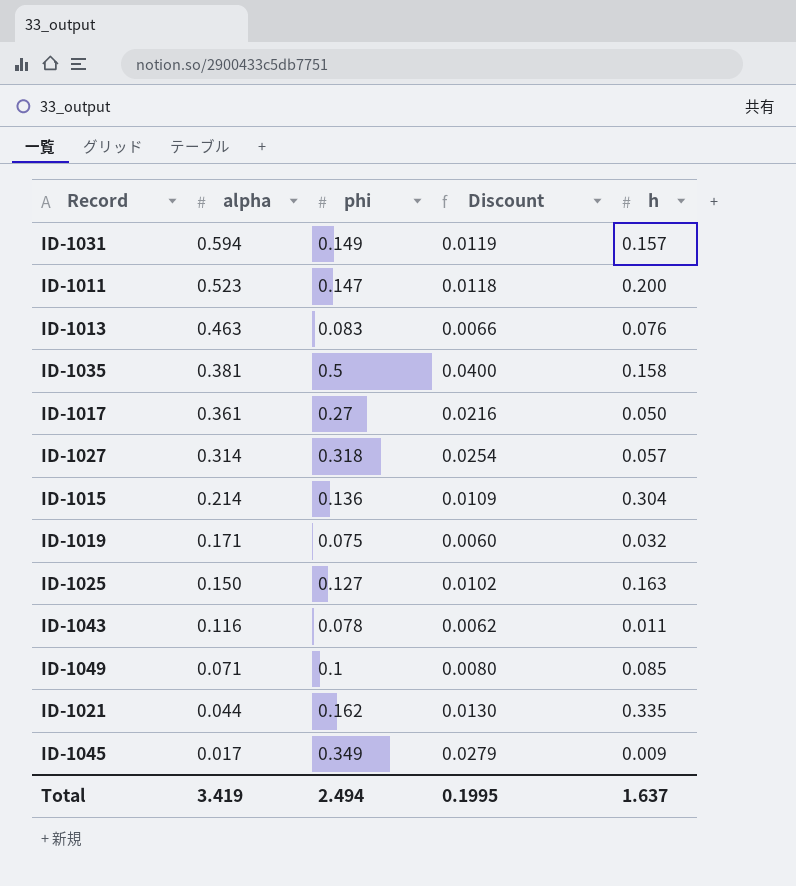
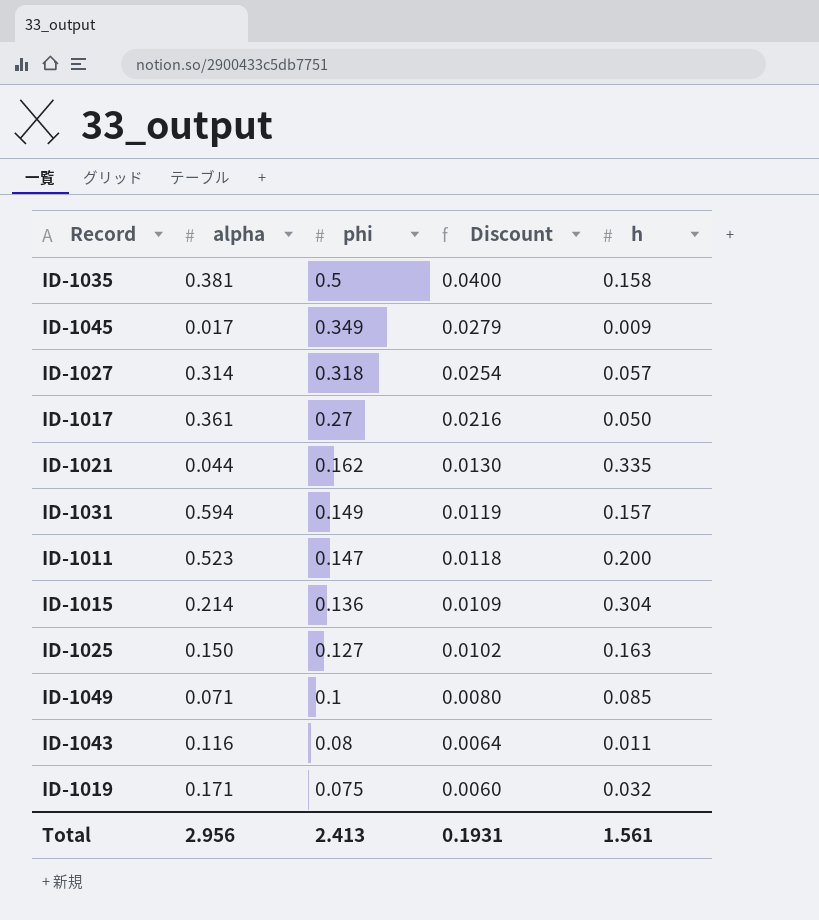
row order: alpha descending -> phi descending
row ID-1013: 0.463 | 0.083 | 0.0066 | 0.076 -> none
ID-1043 | phi: 0.078 -> 0.08
ID-1043 | Discount: 0.0062 -> 0.0064
Total | alpha: 3.419 -> 2.956
Total | phi: 2.494 -> 2.413
Total | Discount: 0.1995 -> 0.1931
Total | h: 1.637 -> 1.561

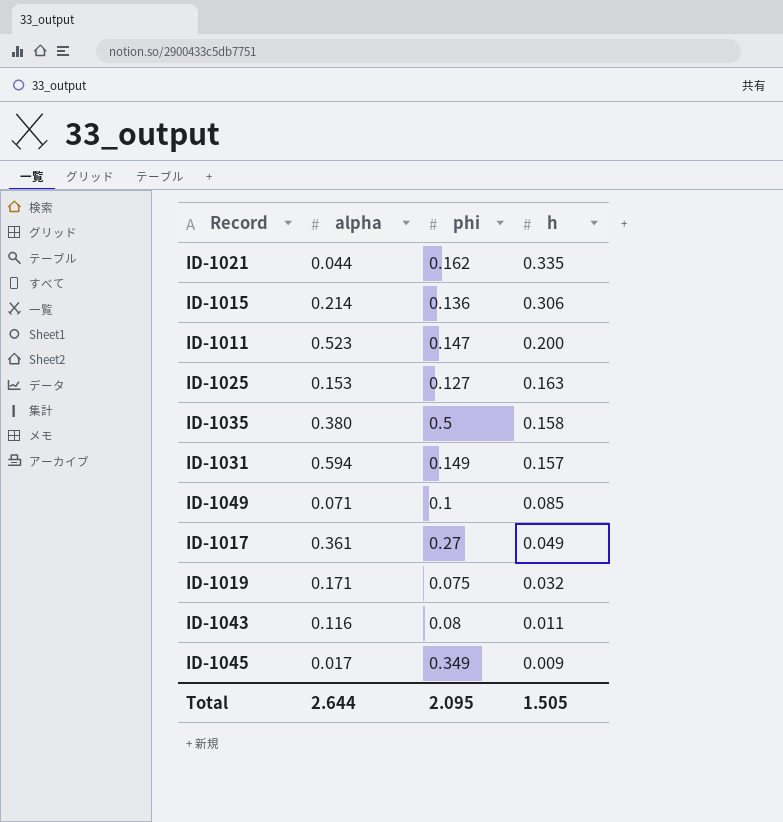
row order: phi descending -> h descending
column Discount | formula: [phi] * 0.08 -> none
row ID-1027: 0.314 | 0.318 | 0.0254 | 0.057 -> none
ID-1015 | h: 0.304 -> 0.306
ID-1025 | alpha: 0.150 -> 0.153
ID-1035 | alpha: 0.381 -> 0.380
ID-1017 | h: 0.050 -> 0.049
Total | alpha: 2.956 -> 2.644
Total | phi: 2.413 -> 2.095
Total | h: 1.561 -> 1.505

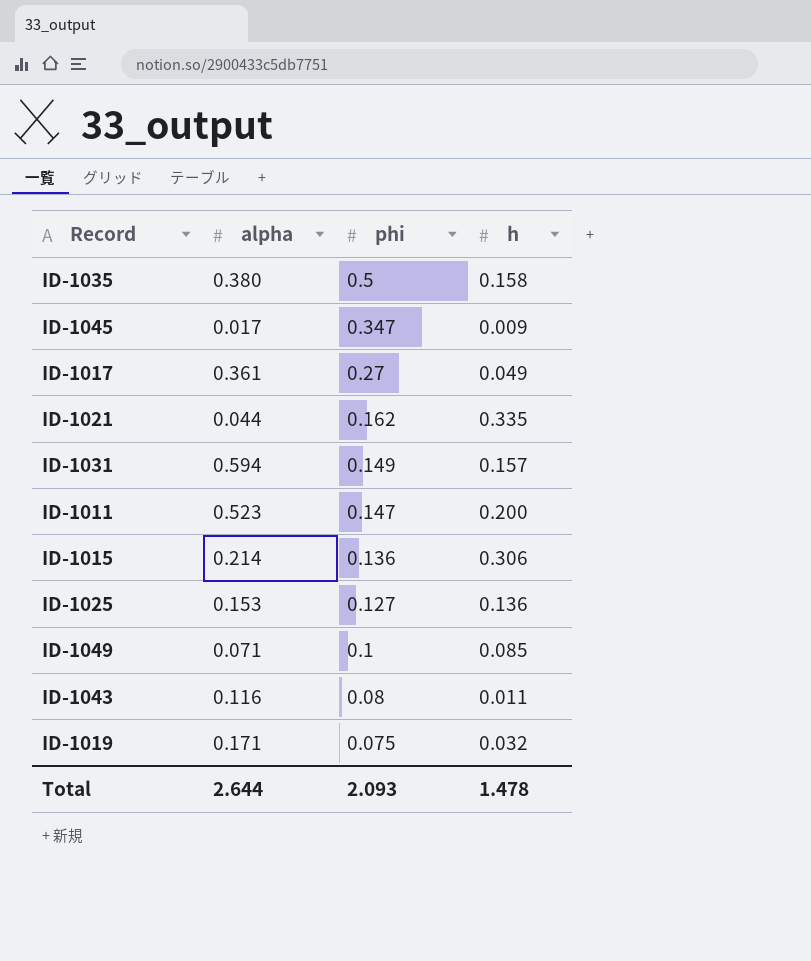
row order: h descending -> phi descending
ID-1045 | phi: 0.349 -> 0.347
ID-1025 | h: 0.163 -> 0.136
Total | phi: 2.095 -> 2.093
Total | h: 1.505 -> 1.478

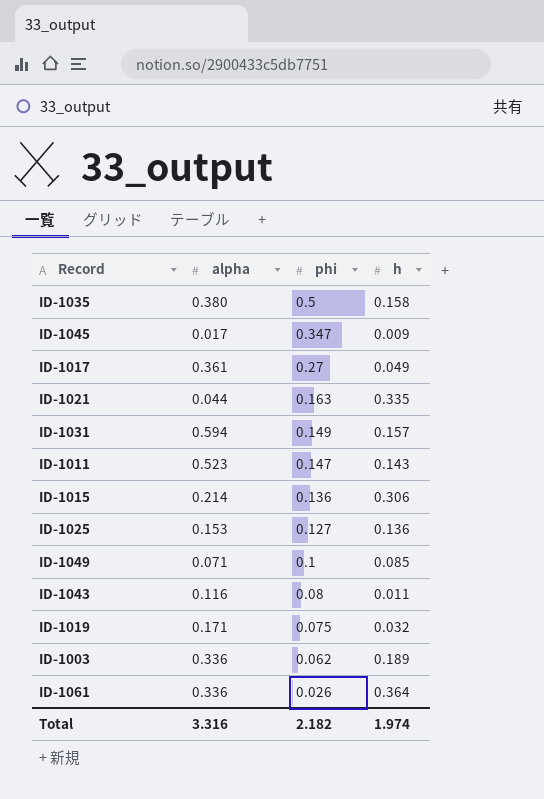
ID-1021 | phi: 0.162 -> 0.163
ID-1011 | h: 0.200 -> 0.143
row ID-1003: none -> 0.336 | 0.062 | 0.189
row ID-1061: none -> 0.336 | 0.026 | 0.364
Total | alpha: 2.644 -> 3.316
Total | phi: 2.093 -> 2.182
Total | h: 1.478 -> 1.974

